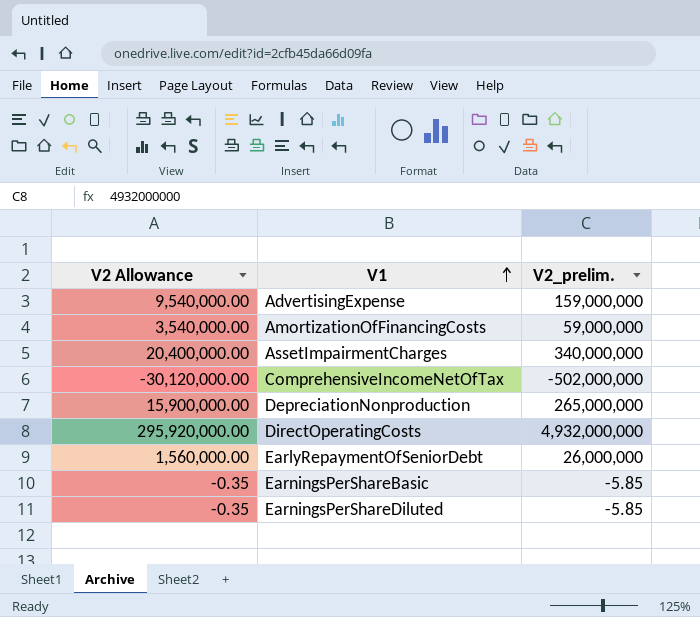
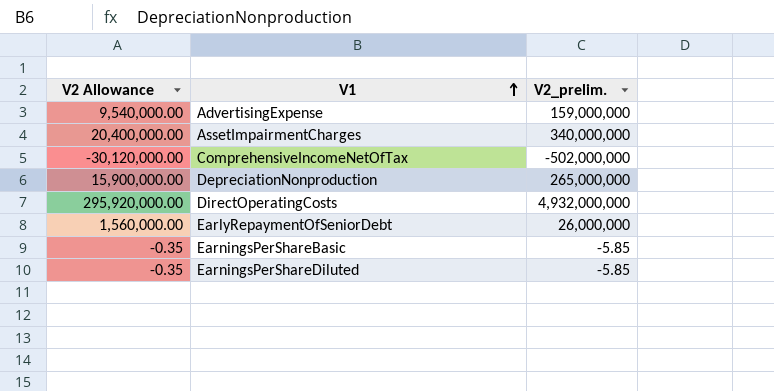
row AmortizationOfFinancingCosts: 3,540,000.00 | 59,000,000 -> none

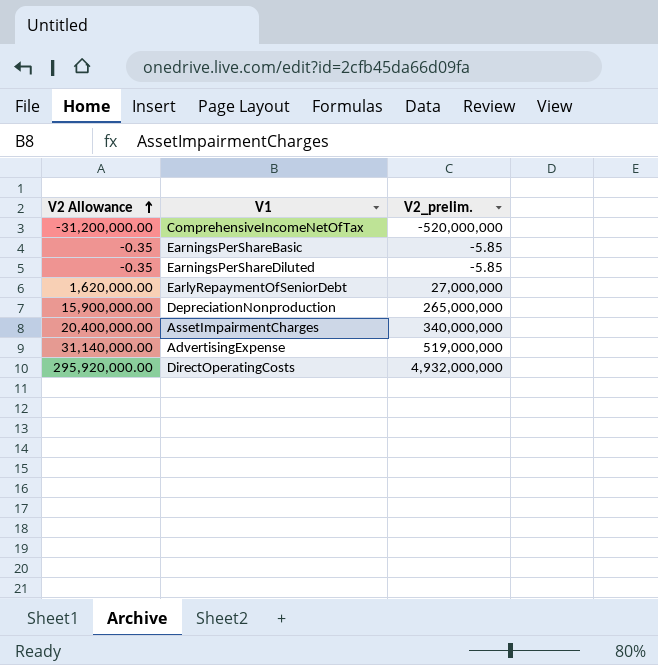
row order: V1 ascending -> V2 Allowance ascending
ComprehensiveIncomeNetOfTax | V2 Allowance: -30,120,000.00 -> -31,200,000.00
ComprehensiveIncomeNetOfTax | V2_prelim.: -502,000,000 -> -520,000,000
EarlyRepaymentOfSeniorDebt | V2 Allowance: 1,560,000.00 -> 1,620,000.00
EarlyRepaymentOfSeniorDebt | V2_prelim.: 26,000,000 -> 27,000,000
AdvertisingExpense | V2 Allowance: 9,540,000.00 -> 31,140,000.00
AdvertisingExpense | V2_prelim.: 159,000,000 -> 519,000,000

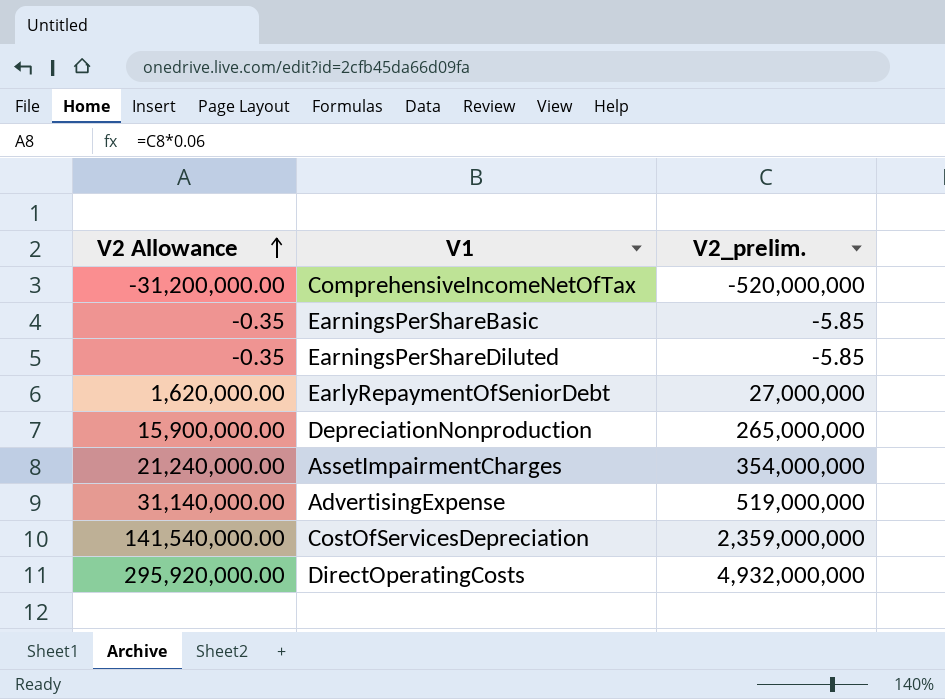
AssetImpairmentCharges | V2 Allowance: 20,400,000.00 -> 21,240,000.00
AssetImpairmentCharges | V2_prelim.: 340,000,000 -> 354,000,000
row CostOfServicesDepreciation: none -> 141,540,000.00 | 2,359,000,000

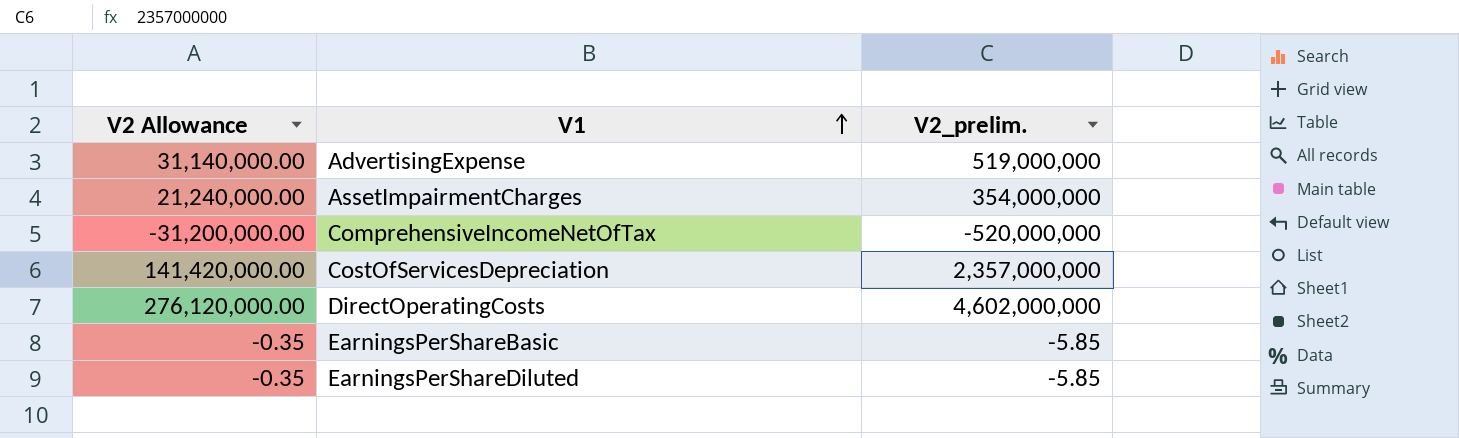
row order: V2 Allowance ascending -> V1 ascending
row EarlyRepaymentOfSeniorDebt: 1,620,000.00 | 27,000,000 -> none
row DepreciationNonproduction: 15,900,000.00 | 265,000,000 -> none
CostOfServicesDepreciation | V2 Allowance: 141,540,000.00 -> 141,420,000.00
CostOfServicesDepreciation | V2_prelim.: 2,359,000,000 -> 2,357,000,000
DirectOperatingCosts | V2 Allowance: 295,920,000.00 -> 276,120,000.00
DirectOperatingCosts | V2_prelim.: 4,932,000,000 -> 4,602,000,000

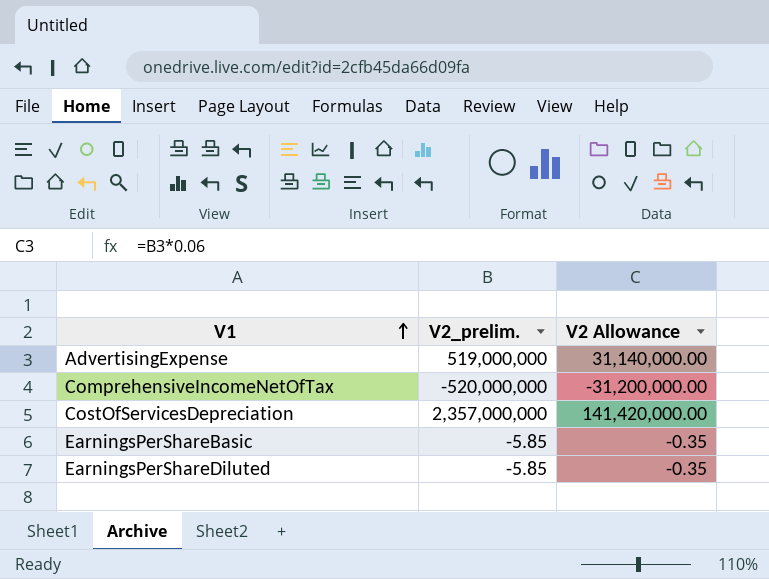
column V2 Allowance | position: 1 -> 3
row AssetImpairmentCharges: 21,240,000.00 | 354,000,000 -> none
row DirectOperatingCosts: 276,120,000.00 | 4,602,000,000 -> none

